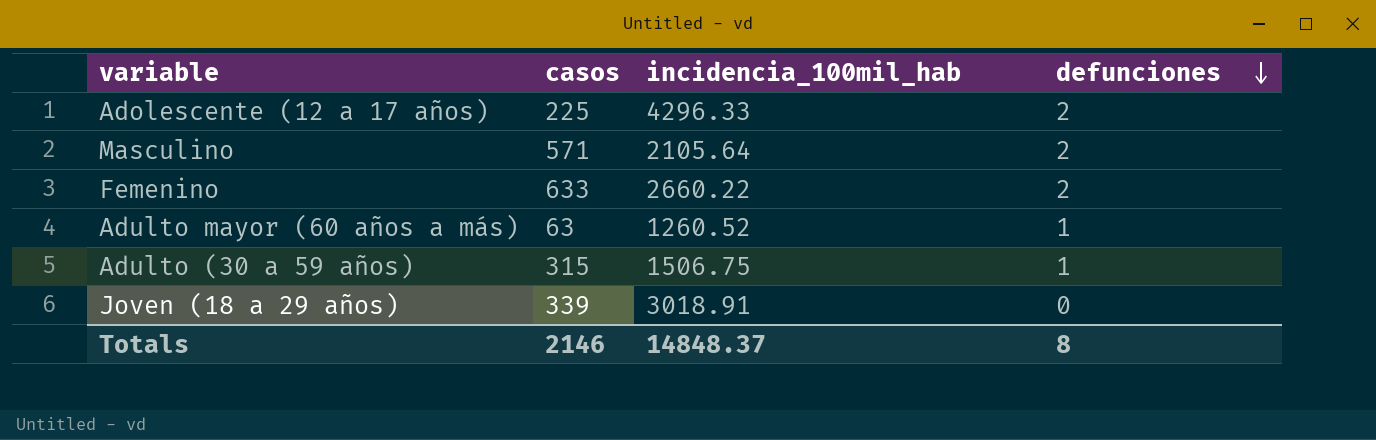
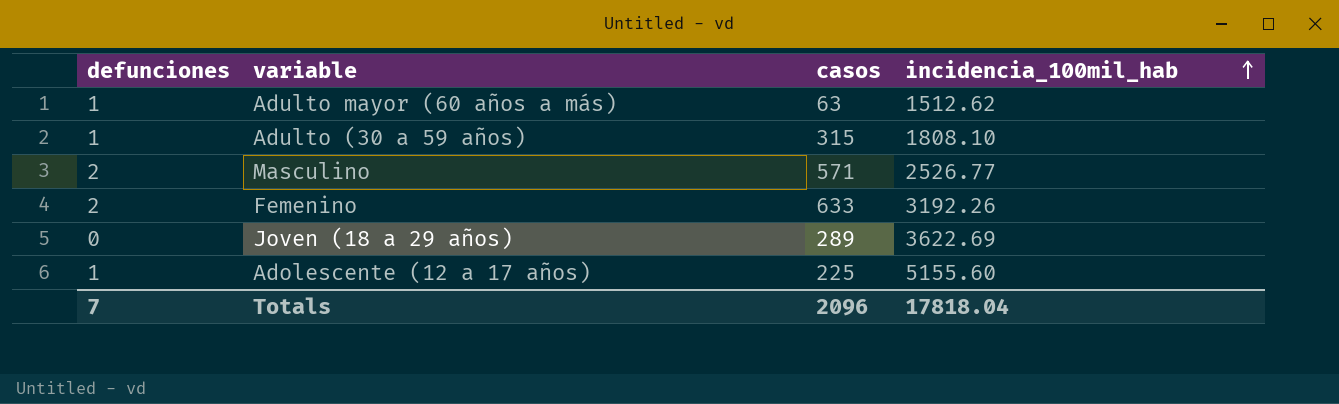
row order: defunciones descending -> incidencia_100mil_hab ascending
column defunciones | position: 4 -> 1
Adulto mayor (60 años a más) | incidencia_100mil_hab: 1260.52 -> 1512.62
Adulto (30 a 59 años) | incidencia_100mil_hab: 1506.75 -> 1808.10
Masculino | incidencia_100mil_hab: 2105.64 -> 2526.77
Femenino | incidencia_100mil_hab: 2660.22 -> 3192.26
Joven (18 a 29 años) | casos: 339 -> 289
Joven (18 a 29 años) | incidencia_100mil_hab: 3018.91 -> 3622.69
Adolescente (12 a 17 años) | defunciones: 2 -> 1
Adolescente (12 a 17 años) | incidencia_100mil_hab: 4296.33 -> 5155.60
Totals | defunciones: 8 -> 7
Totals | casos: 2146 -> 2096
Totals | incidencia_100mil_hab: 14848.37 -> 17818.04

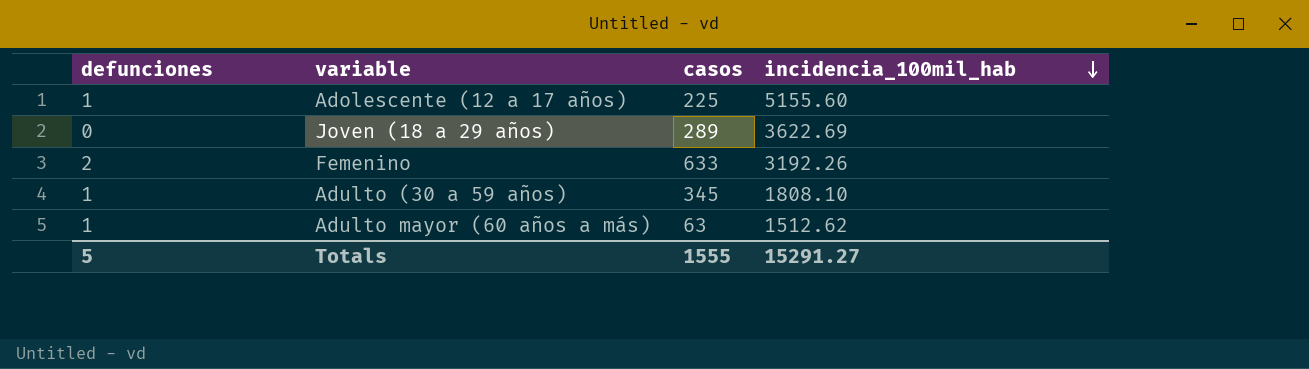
row order: incidencia_100mil_hab ascending -> incidencia_100mil_hab descending
row Masculino: 2 | 571 | 2526.77 -> none
Adulto (30 a 59 años) | casos: 315 -> 345
Totals | defunciones: 7 -> 5
Totals | casos: 2096 -> 1555
Totals | incidencia_100mil_hab: 17818.04 -> 15291.27

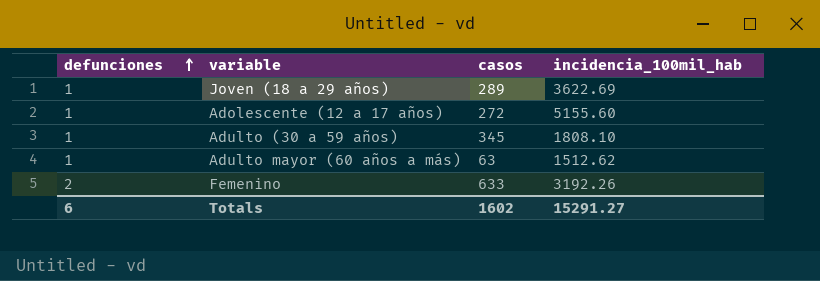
row order: incidencia_100mil_hab descending -> defunciones ascending
Joven (18 a 29 años) | defunciones: 0 -> 1
Adolescente (12 a 17 años) | casos: 225 -> 272
Totals | defunciones: 5 -> 6
Totals | casos: 1555 -> 1602

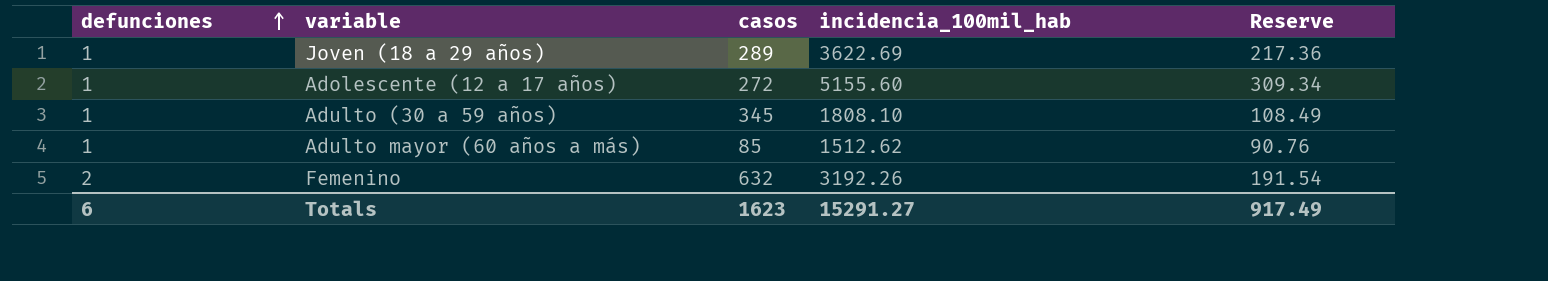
column Reserve | formula: none -> [incidencia_100mil_hab] * 0.06
Adulto mayor (60 años a más) | casos: 63 -> 85
Femenino | casos: 633 -> 632
Totals | casos: 1602 -> 1623

